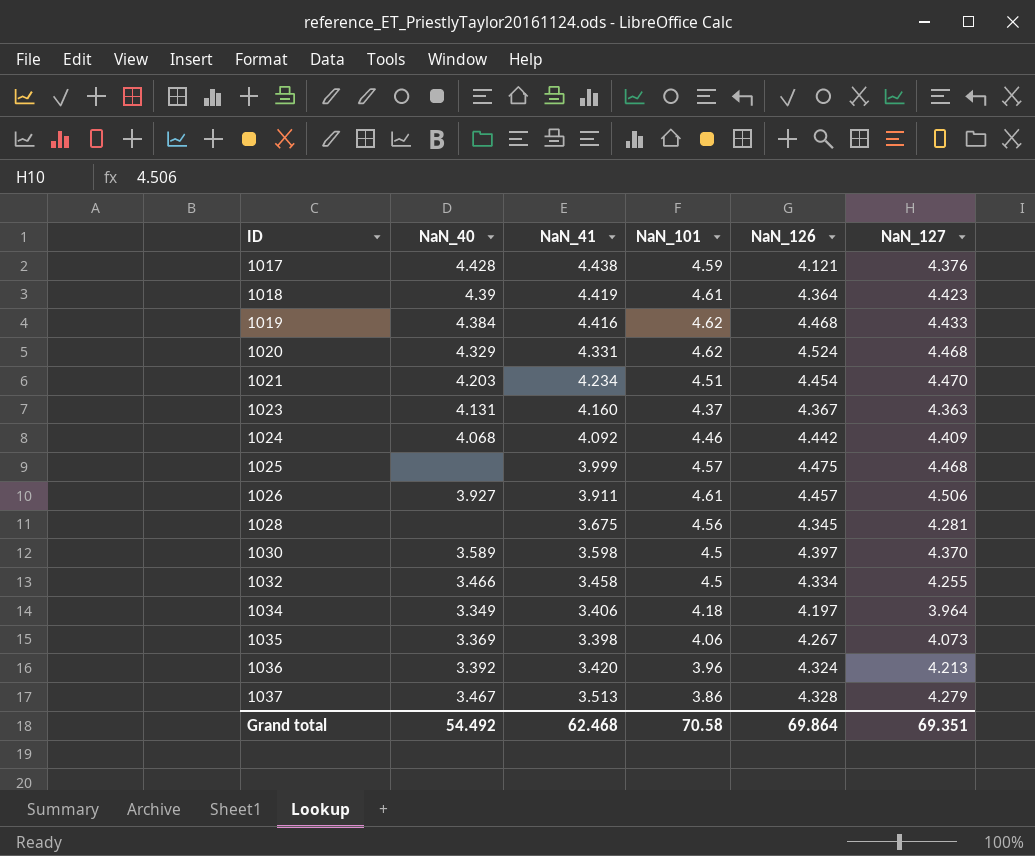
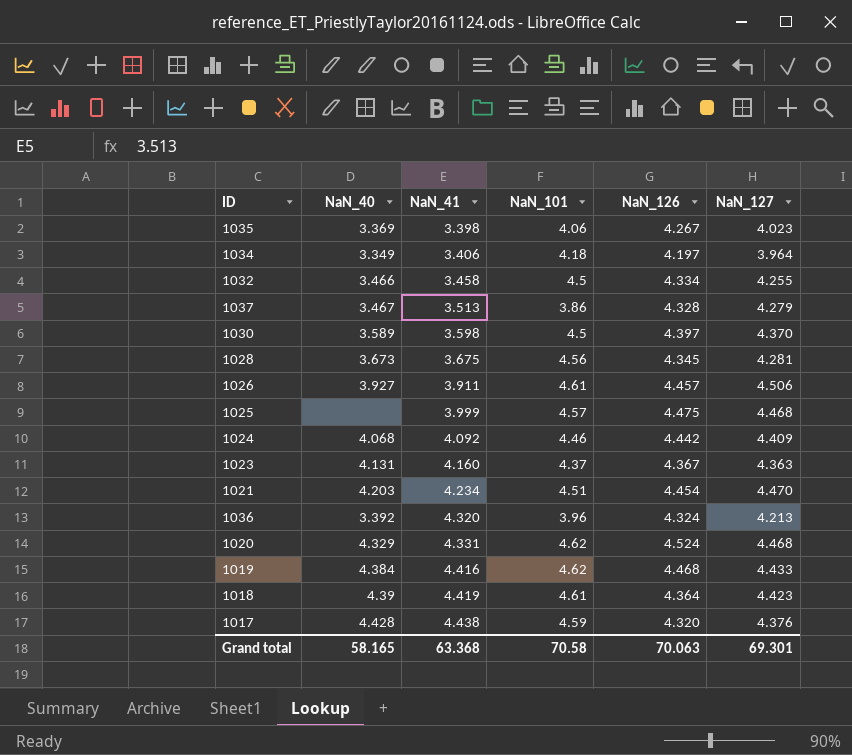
row order: ID ascending -> NaN_41 ascending
1035 | NaN_127: 4.073 -> 4.023
1028 | NaN_40: none -> 3.673
1036 | NaN_41: 3.420 -> 4.320
1017 | NaN_126: 4.121 -> 4.320
Grand total | NaN_40: 54.492 -> 58.165
Grand total | NaN_41: 62.468 -> 63.368
Grand total | NaN_126: 69.864 -> 70.063
Grand total | NaN_127: 69.351 -> 69.301

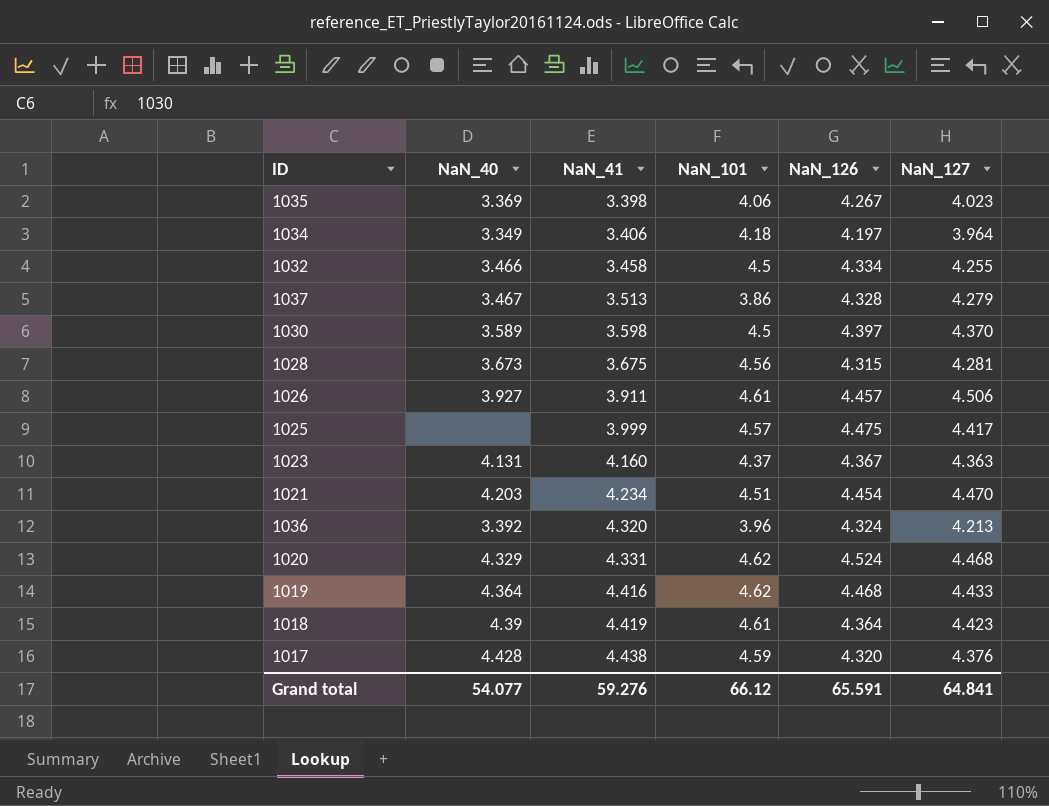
row 1024: 4.068 | 4.092 | 4.46 | 4.442 | 4.409 -> none
1028 | NaN_126: 4.345 -> 4.315
1025 | NaN_127: 4.468 -> 4.417
1019 | NaN_40: 4.384 -> 4.364
Grand total | NaN_40: 58.165 -> 54.077
Grand total | NaN_41: 63.368 -> 59.276
Grand total | NaN_101: 70.58 -> 66.12
Grand total | NaN_126: 70.063 -> 65.591
Grand total | NaN_127: 69.301 -> 64.841

